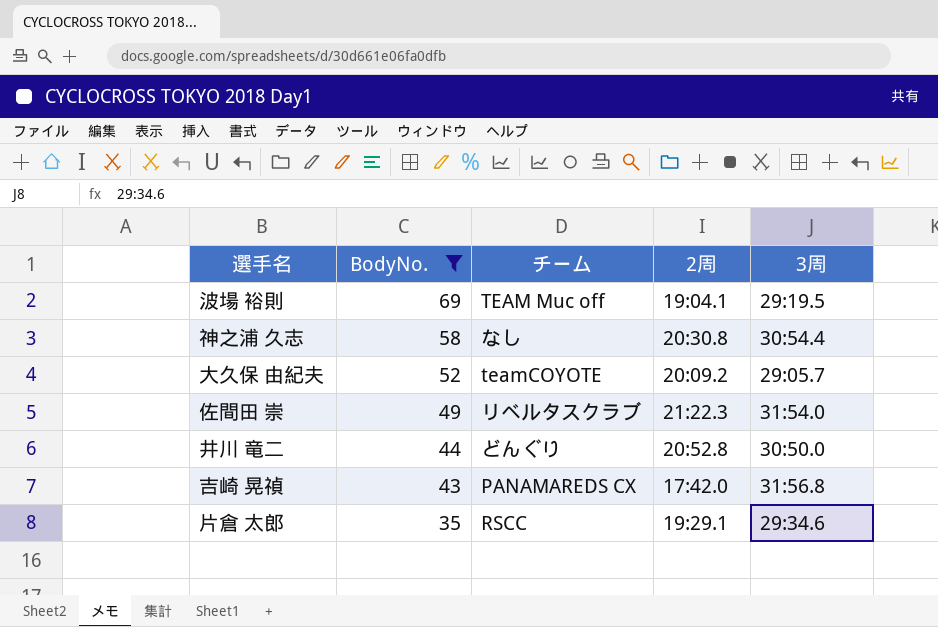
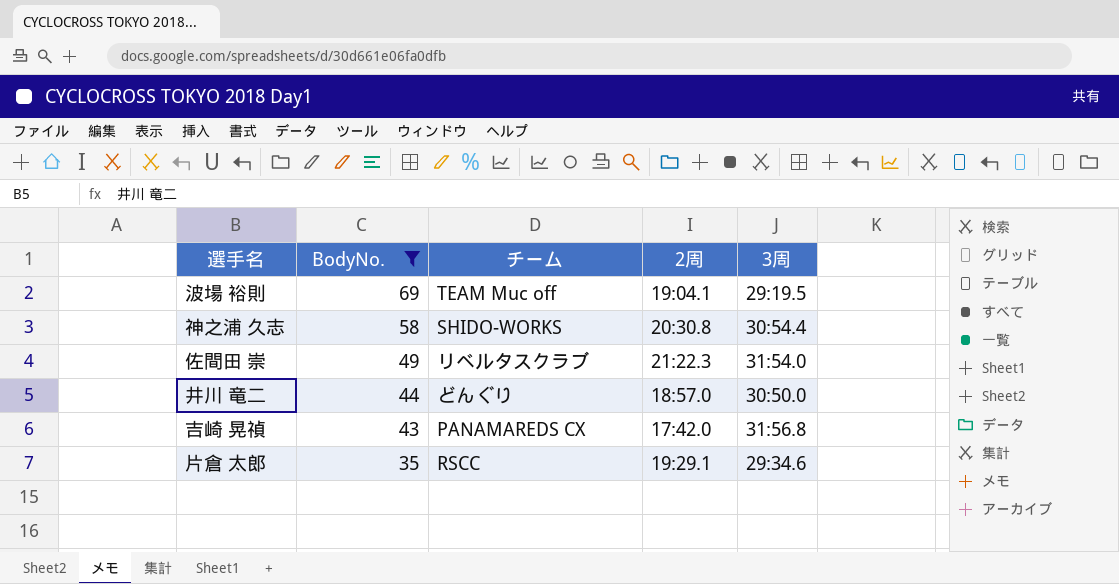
row 大久保 由紀夫: 52 | teamCOYOTE | 20:09.2 | 29:05.7 -> none
神之浦 久志 | チーム: なし -> SHIDO-WORKS
井川 竜二 | 2周: 20:52.8 -> 18:57.0

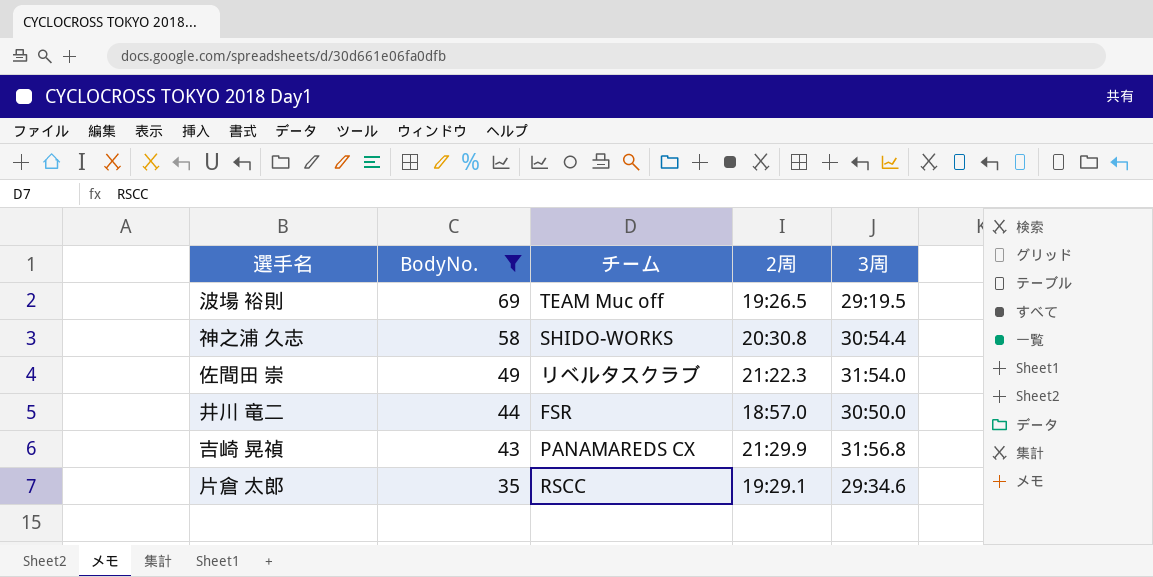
波場 裕則 | 2周: 19:04.1 -> 19:26.5
井川 竜二 | チーム: どんぐり -> FSR
吉崎 晃禎 | 2周: 17:42.0 -> 21:29.9

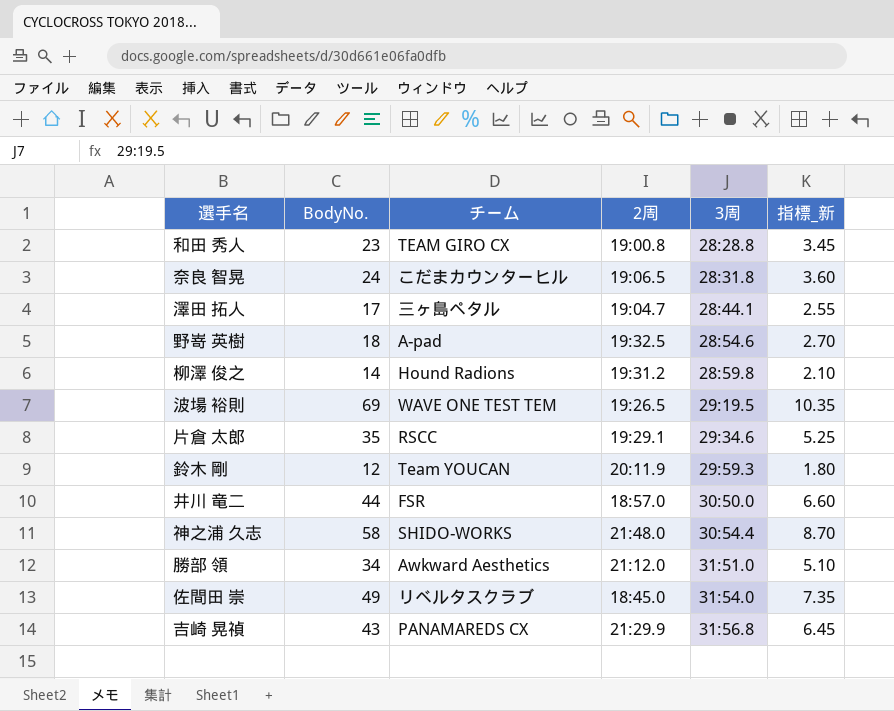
filter: BodyNo. >= 35 -> none
row order: BodyNo. descending -> 3周 ascending
column 指標_新 | formula: none -> [BodyNo.] * 0.15
波場 裕則 | チーム: TEAM Muc off -> WAVE ONE TEST TEM
神之浦 久志 | 2周: 20:30.8 -> 21:48.0
佐間田 崇 | 2周: 21:22.3 -> 18:45.0

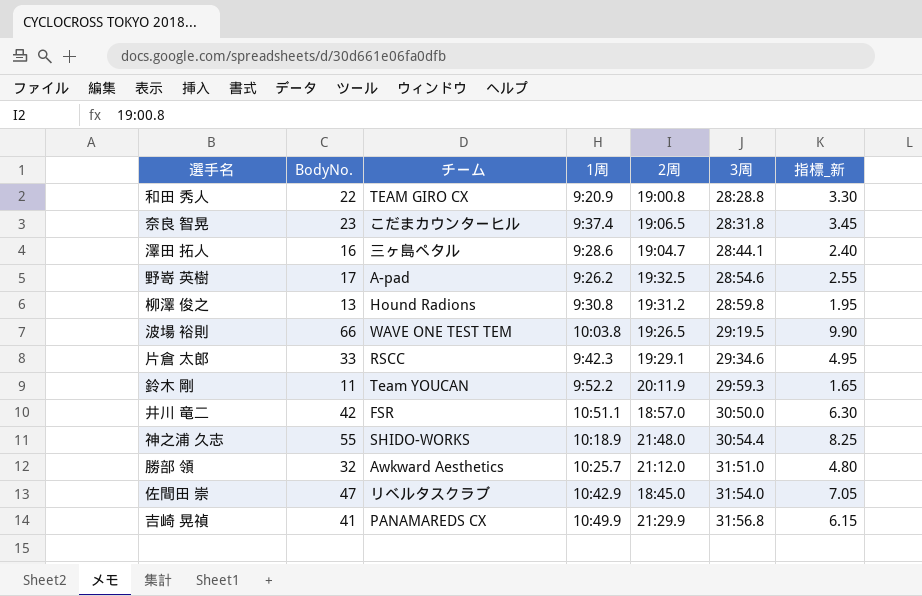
column 1周 | position: none -> 4
和田 秀人 | BodyNo.: 23 -> 22
和田 秀人 | 指標_新: 3.45 -> 3.30
奈良 智晃 | BodyNo.: 24 -> 23
奈良 智晃 | 指標_新: 3.60 -> 3.45
澤田 拓人 | BodyNo.: 17 -> 16
澤田 拓人 | 指標_新: 2.55 -> 2.40
野嵜 英樹 | BodyNo.: 18 -> 17
野嵜 英樹 | 指標_新: 2.70 -> 2.55
柳澤 俊之 | BodyNo.: 14 -> 13
柳澤 俊之 | 指標_新: 2.10 -> 1.95
波場 裕則 | BodyNo.: 69 -> 66
波場 裕則 | 指標_新: 10.35 -> 9.90
片倉 太郎 | BodyNo.: 35 -> 33
片倉 太郎 | 指標_新: 5.25 -> 4.95
鈴木 剛 | BodyNo.: 12 -> 11
鈴木 剛 | 指標_新: 1.80 -> 1.65
井川 竜二 | BodyNo.: 44 -> 42
井川 竜二 | 指標_新: 6.60 -> 6.30
神之浦 久志 | BodyNo.: 58 -> 55
神之浦 久志 | 指標_新: 8.70 -> 8.25
勝部 領 | BodyNo.: 34 -> 32
勝部 領 | 指標_新: 5.10 -> 4.80
佐間田 崇 | BodyNo.: 49 -> 47
佐間田 崇 | 指標_新: 7.35 -> 7.05
吉崎 晃禎 | BodyNo.: 43 -> 41
吉崎 晃禎 | 指標_新: 6.45 -> 6.15

